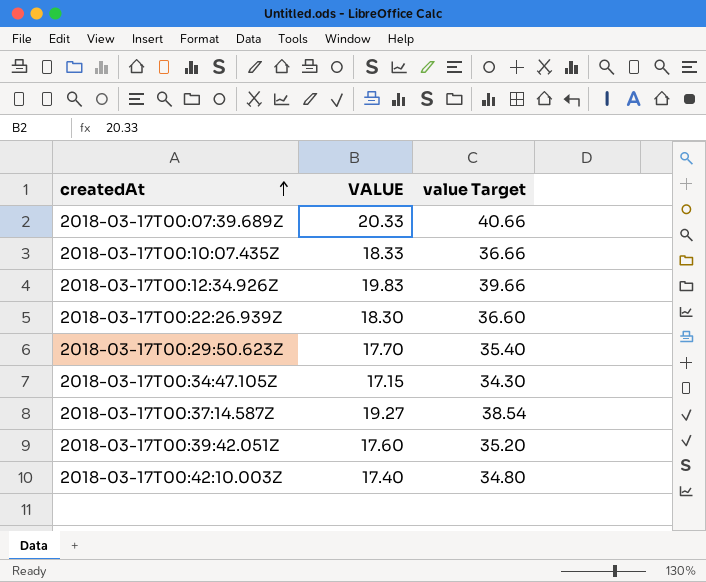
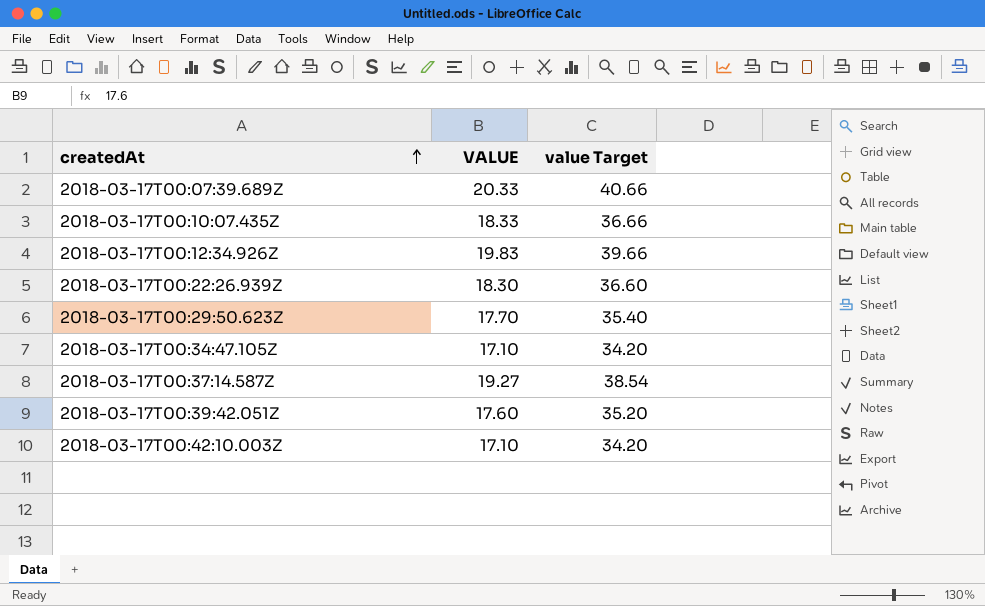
2018-03-17T00:34:47.105Z | VALUE: 17.15 -> 17.10
2018-03-17T00:34:47.105Z | value Target: 34.30 -> 34.20
2018-03-17T00:42:10.003Z | VALUE: 17.40 -> 17.10
2018-03-17T00:42:10.003Z | value Target: 34.80 -> 34.20

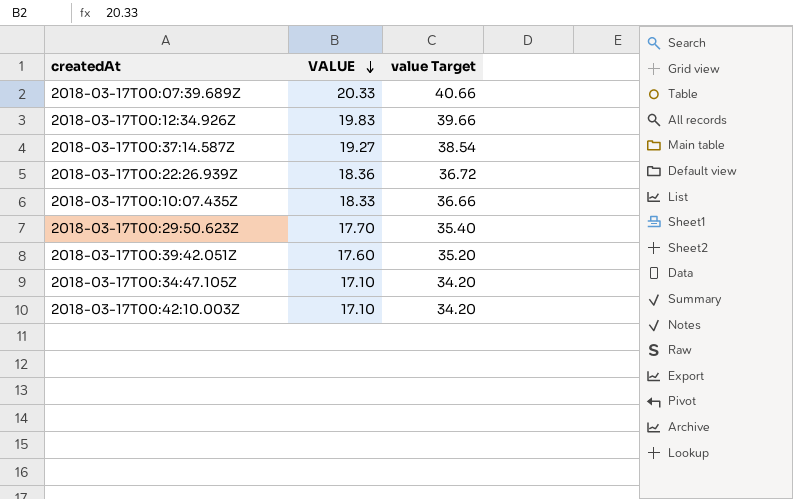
row order: createdAt ascending -> VALUE descending
2018-03-17T00:22:26.939Z | VALUE: 18.30 -> 18.36
2018-03-17T00:22:26.939Z | value Target: 36.60 -> 36.72

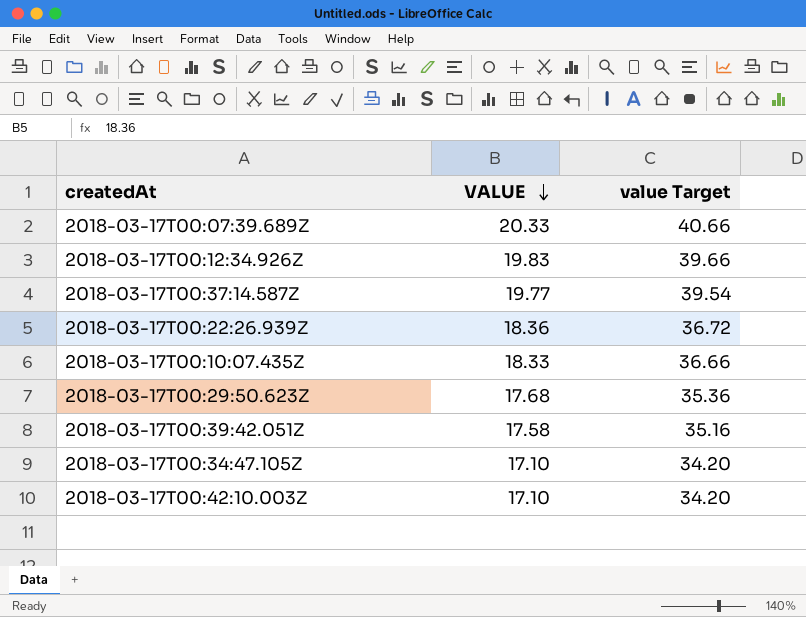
2018-03-17T00:37:14.587Z | VALUE: 19.27 -> 19.77
2018-03-17T00:37:14.587Z | value Target: 38.54 -> 39.54
2018-03-17T00:29:50.623Z | VALUE: 17.70 -> 17.68
2018-03-17T00:29:50.623Z | value Target: 35.40 -> 35.36
2018-03-17T00:39:42.051Z | VALUE: 17.60 -> 17.58
2018-03-17T00:39:42.051Z | value Target: 35.20 -> 35.16

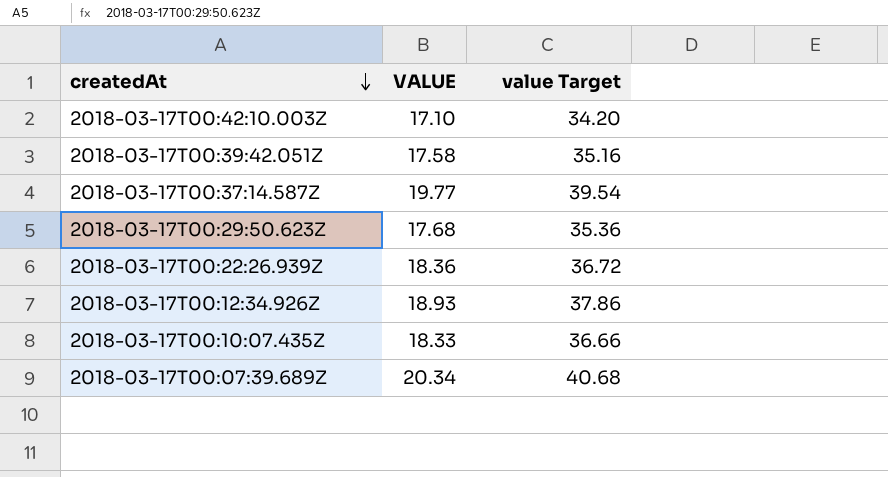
row order: VALUE descending -> createdAt descending
row 2018-03-17T00:34:47.105Z: 17.10 | 34.20 -> none
2018-03-17T00:12:34.926Z | VALUE: 19.83 -> 18.93
2018-03-17T00:12:34.926Z | value Target: 39.66 -> 37.86
2018-03-17T00:07:39.689Z | VALUE: 20.33 -> 20.34
2018-03-17T00:07:39.689Z | value Target: 40.66 -> 40.68

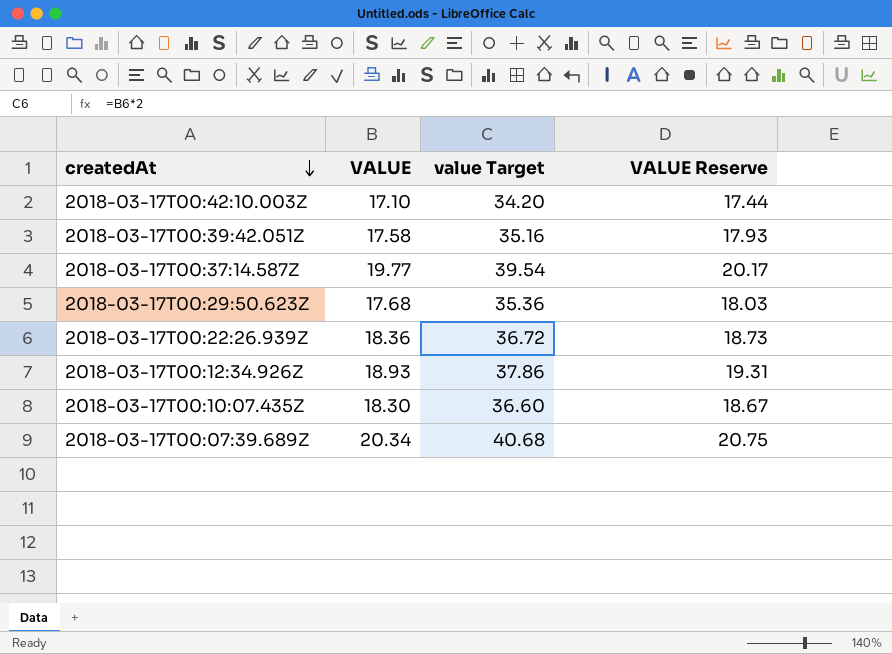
column VALUE Reserve | formula: none -> [VALUE] * 1.02
2018-03-17T00:10:07.435Z | VALUE: 18.33 -> 18.30
2018-03-17T00:10:07.435Z | value Target: 36.66 -> 36.60

